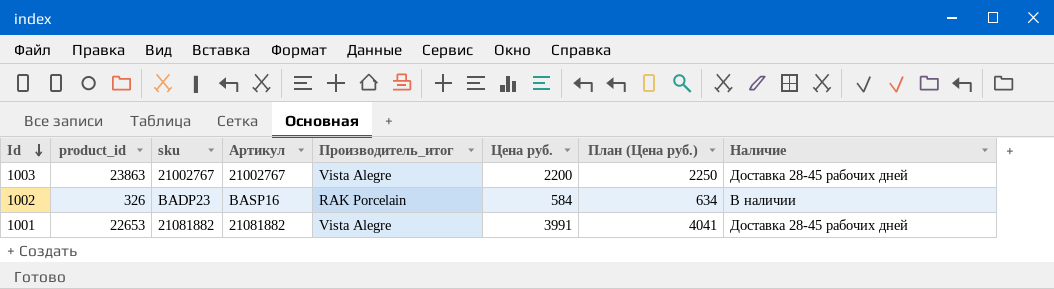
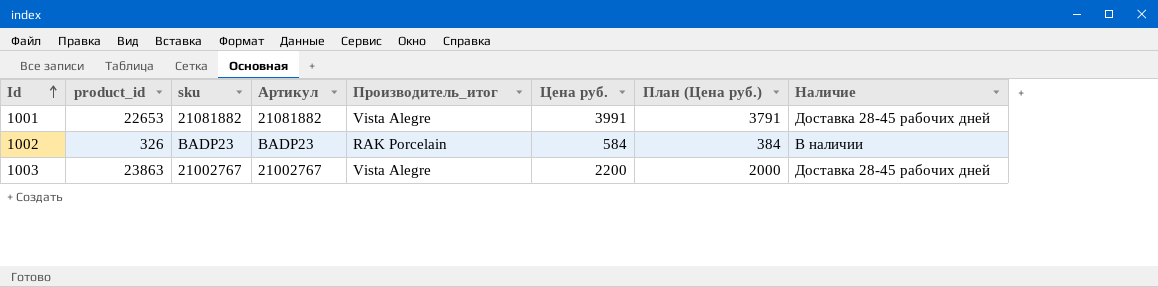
row order: Id descending -> Id ascending
column План (Цена руб.) | formula: [Цена руб.] + 50 -> [Цена руб.] - 200
1002 | Артикул: BASP16 -> BADP23

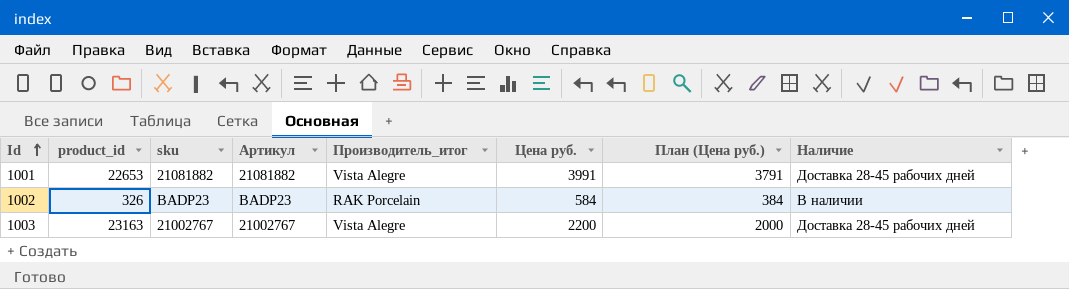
1003 | product_id: 23863 -> 23163

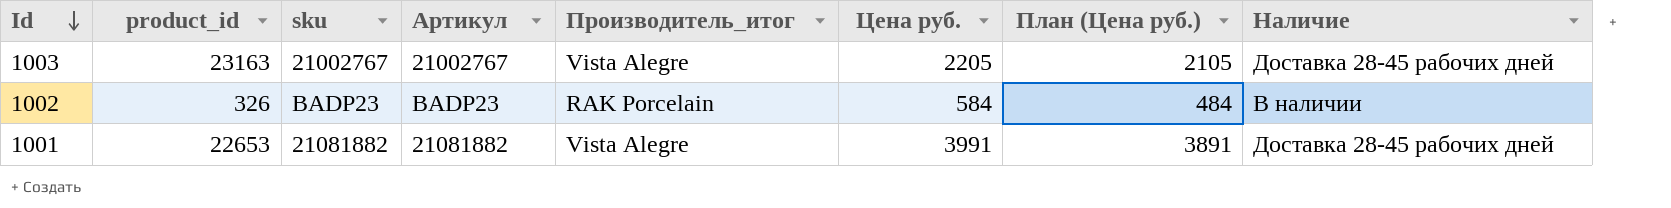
row order: Id ascending -> Id descending
column План (Цена руб.) | formula: [Цена руб.] - 200 -> [Цена руб.] - 100
1003 | Цена руб.: 2200 -> 2205

